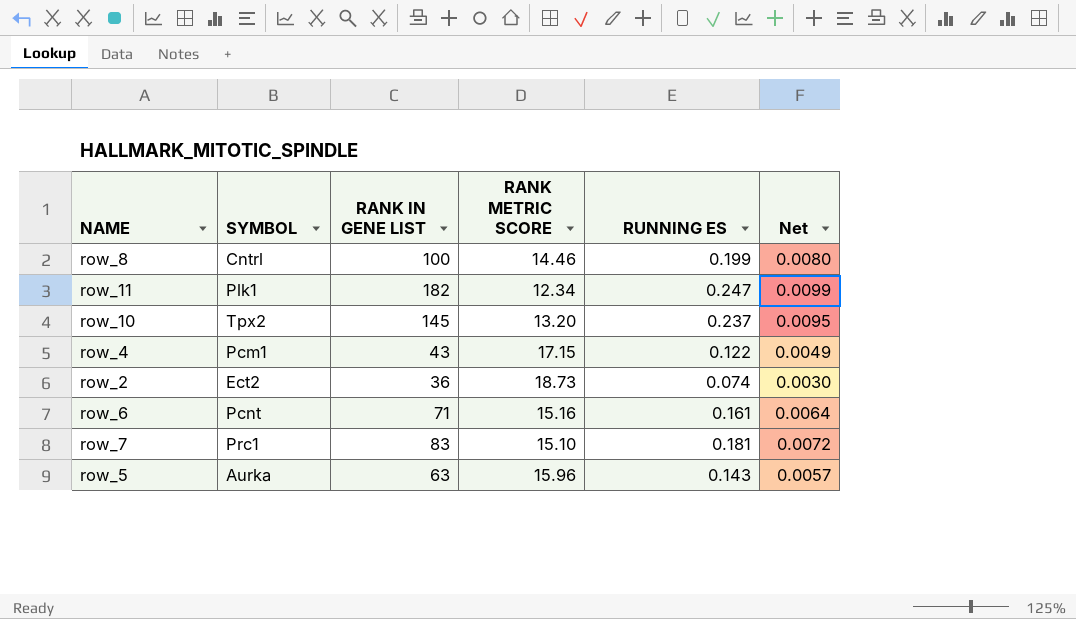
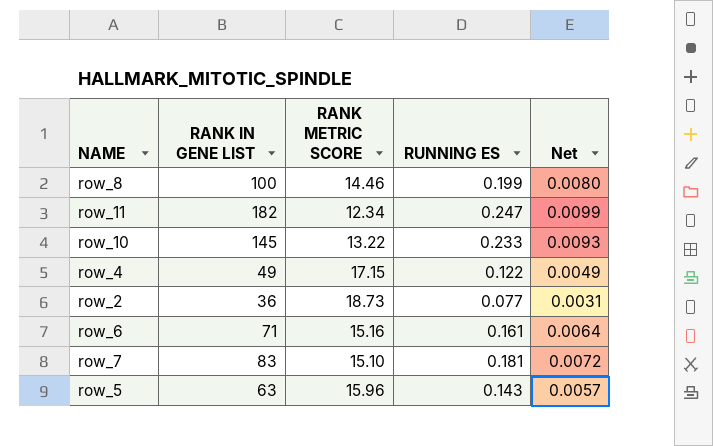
column SYMBOL | position: 2 -> none
row_10 | RANK METRIC SCORE: 13.20 -> 13.22
row_10 | RUNNING ES: 0.237 -> 0.233
row_10 | Net: 0.0095 -> 0.0093
row_4 | RANK IN GENE LIST: 43 -> 49
row_2 | RUNNING ES: 0.074 -> 0.077
row_2 | Net: 0.0030 -> 0.0031

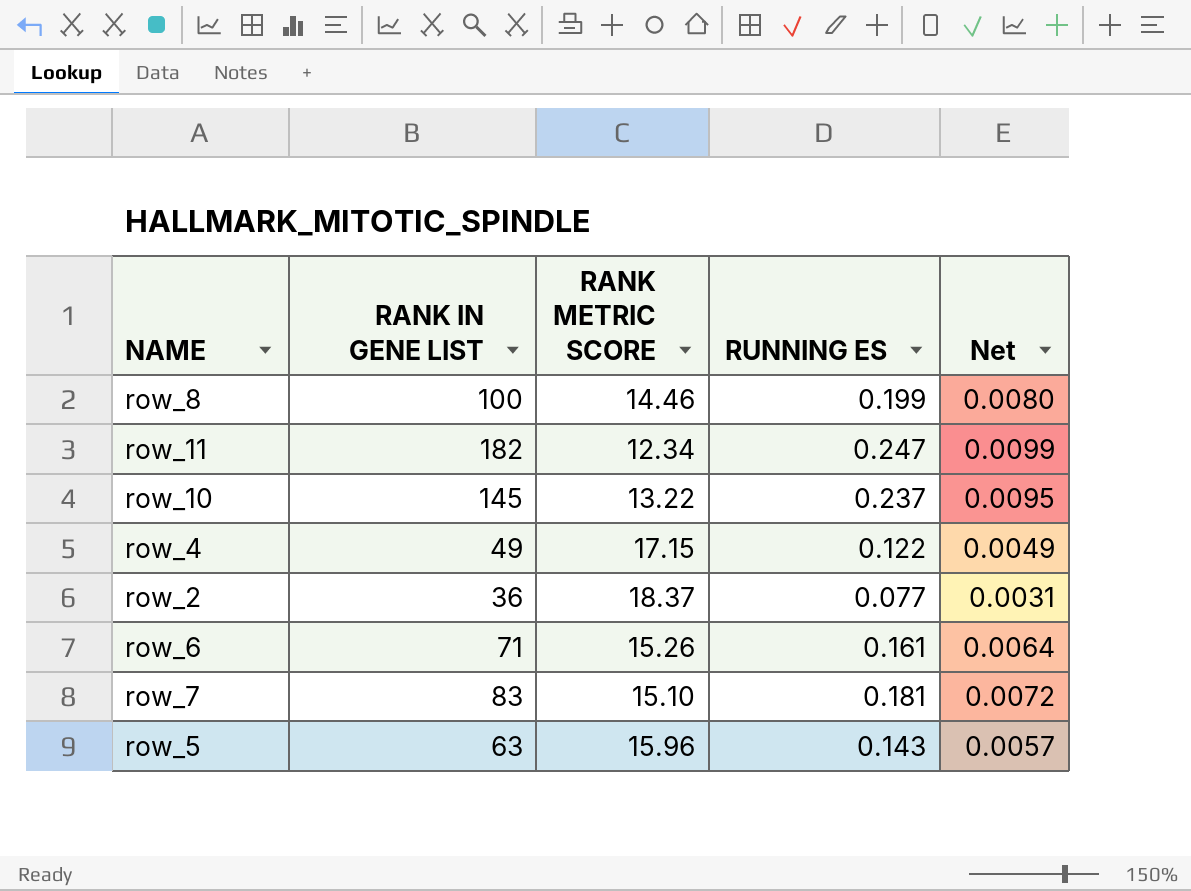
row_10 | RUNNING ES: 0.233 -> 0.237
row_10 | Net: 0.0093 -> 0.0095
row_2 | RANK METRIC SCORE: 18.73 -> 18.37
row_6 | RANK METRIC SCORE: 15.16 -> 15.26

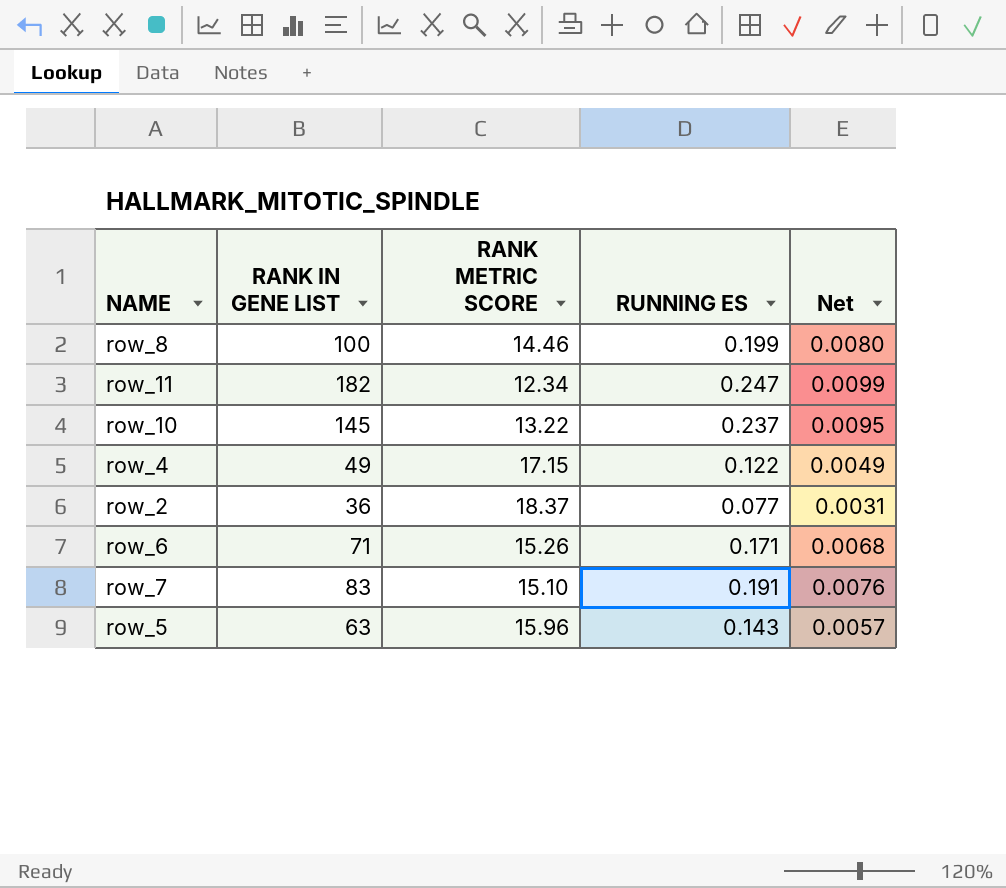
row_6 | RUNNING ES: 0.161 -> 0.171
row_6 | Net: 0.0064 -> 0.0068
row_7 | RUNNING ES: 0.181 -> 0.191
row_7 | Net: 0.0072 -> 0.0076

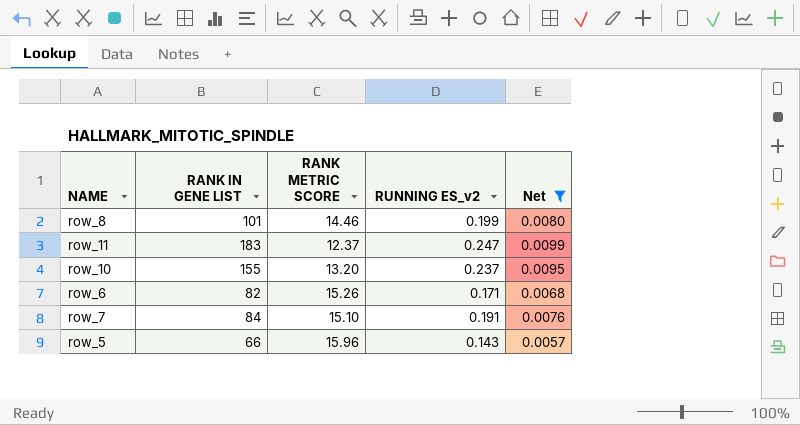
filter: none -> Net >= 0.0057
column name: RUNNING ES -> RUNNING ES_v2
row_8 | RANK IN GENE LIST: 100 -> 101
row_11 | RANK IN GENE LIST: 182 -> 183
row_11 | RANK METRIC SCORE: 12.34 -> 12.37
row_10 | RANK IN GENE LIST: 145 -> 155
row_10 | RANK METRIC SCORE: 13.22 -> 13.20
row_6 | RANK IN GENE LIST: 71 -> 82
row_7 | RANK IN GENE LIST: 83 -> 84
row_5 | RANK IN GENE LIST: 63 -> 66

